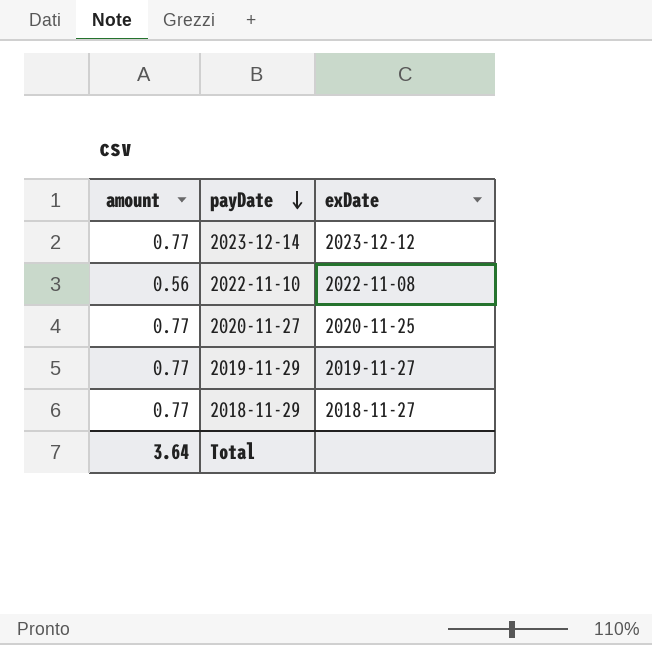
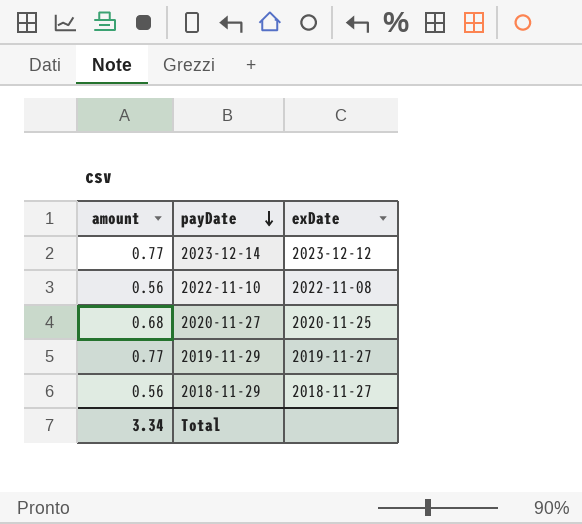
2020-11-27 | amount: 0.77 -> 0.68
2018-11-29 | amount: 0.77 -> 0.56
Total | amount: 3.64 -> 3.34

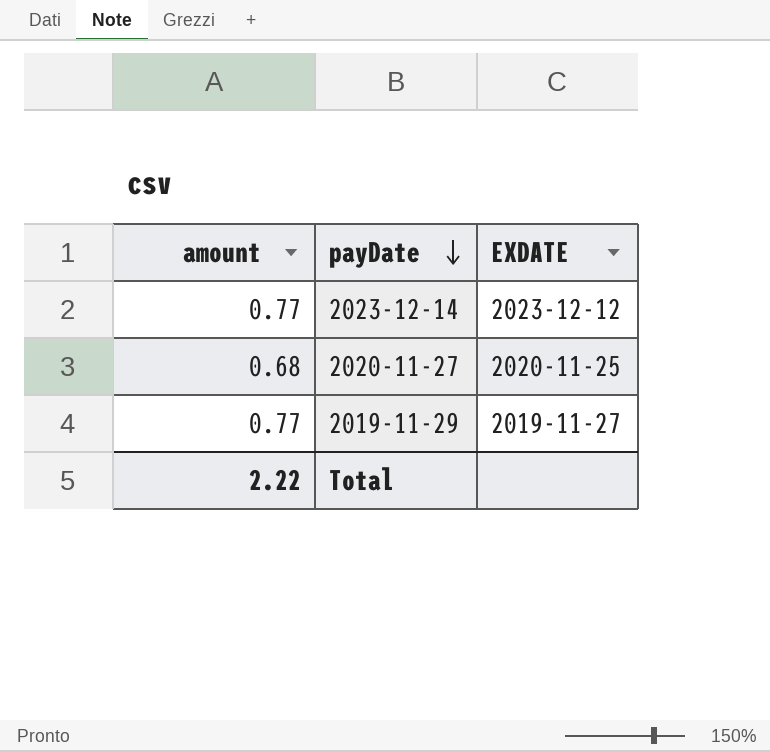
column name: exDate -> EXDATE
row 2022-11-10: 0.56 | 2022-11-08 -> none
row 2018-11-29: 0.56 | 2018-11-27 -> none
Total | amount: 3.34 -> 2.22

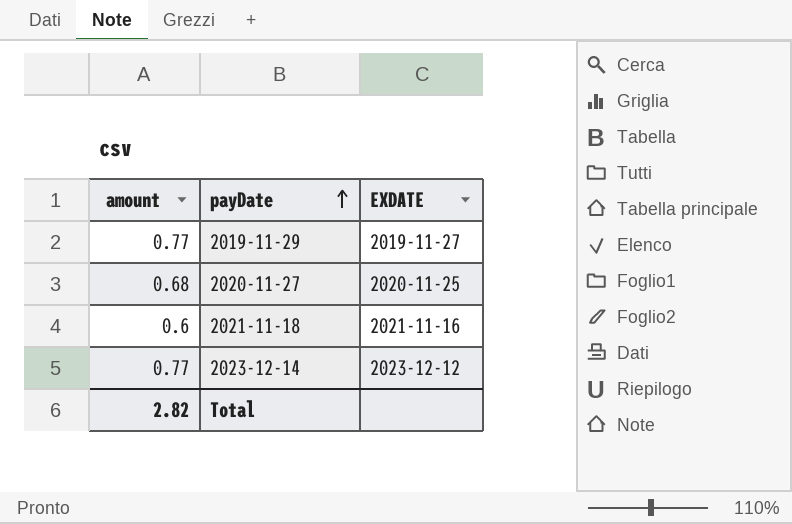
row order: payDate descending -> payDate ascending
row 2021-11-18: none -> 0.6 | 2021-11-16
Total | amount: 2.22 -> 2.82

